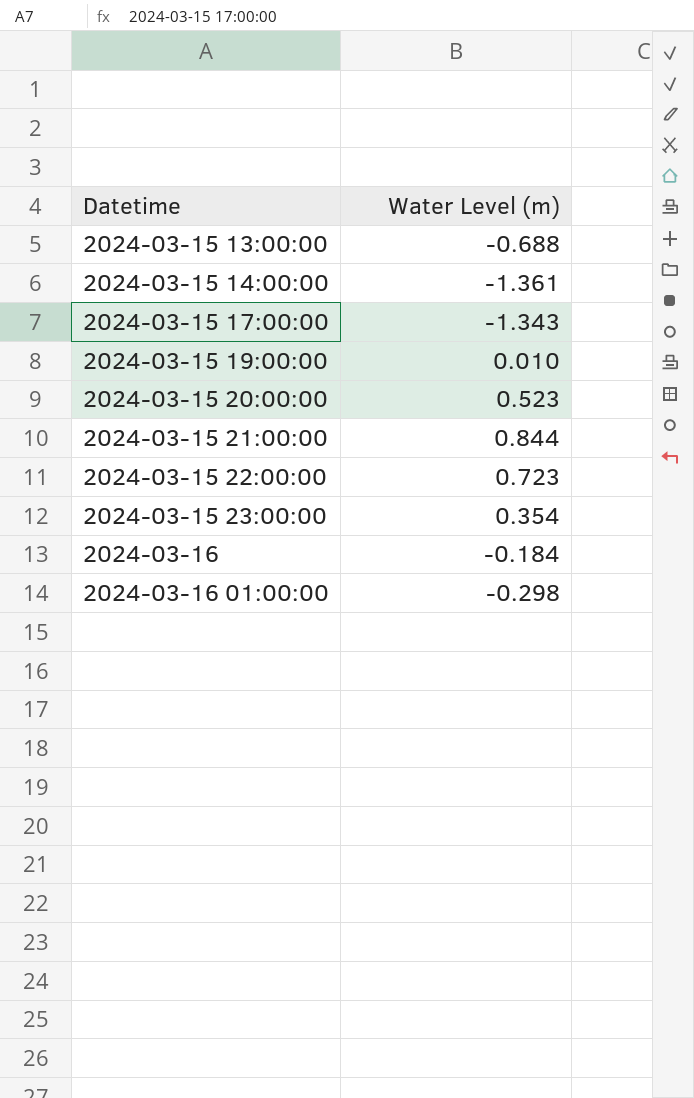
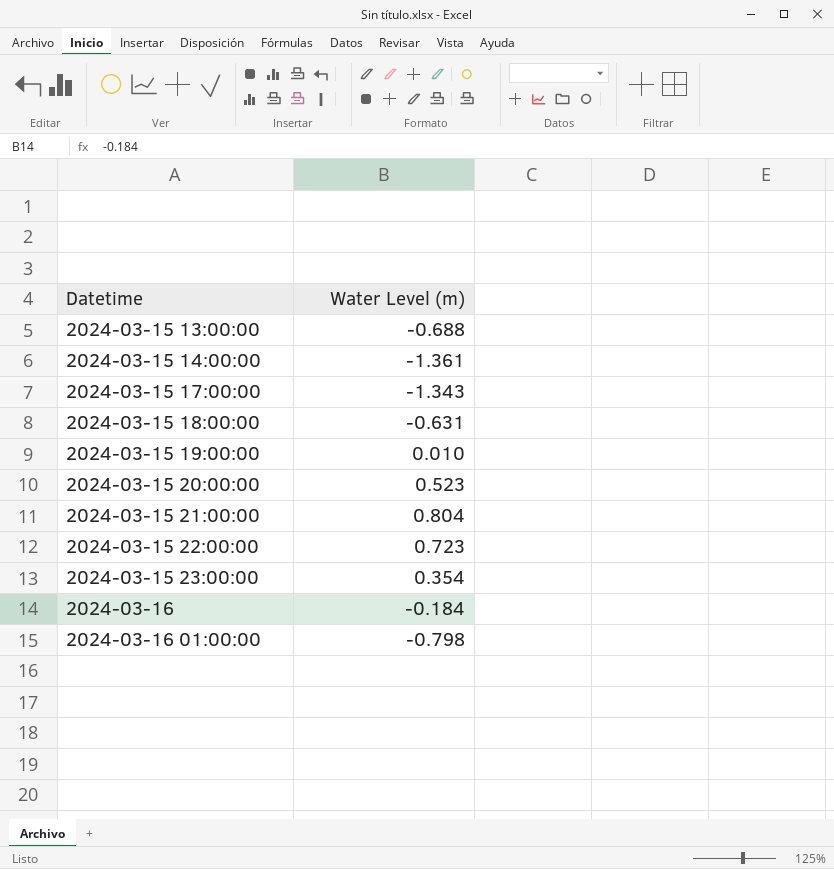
row 2024-03-15 18:00:00: none -> -0.631
2024-03-15 21:00:00 | Water Level (m): 0.844 -> 0.804
2024-03-16 01:00:00 | Water Level (m): -0.298 -> -0.798

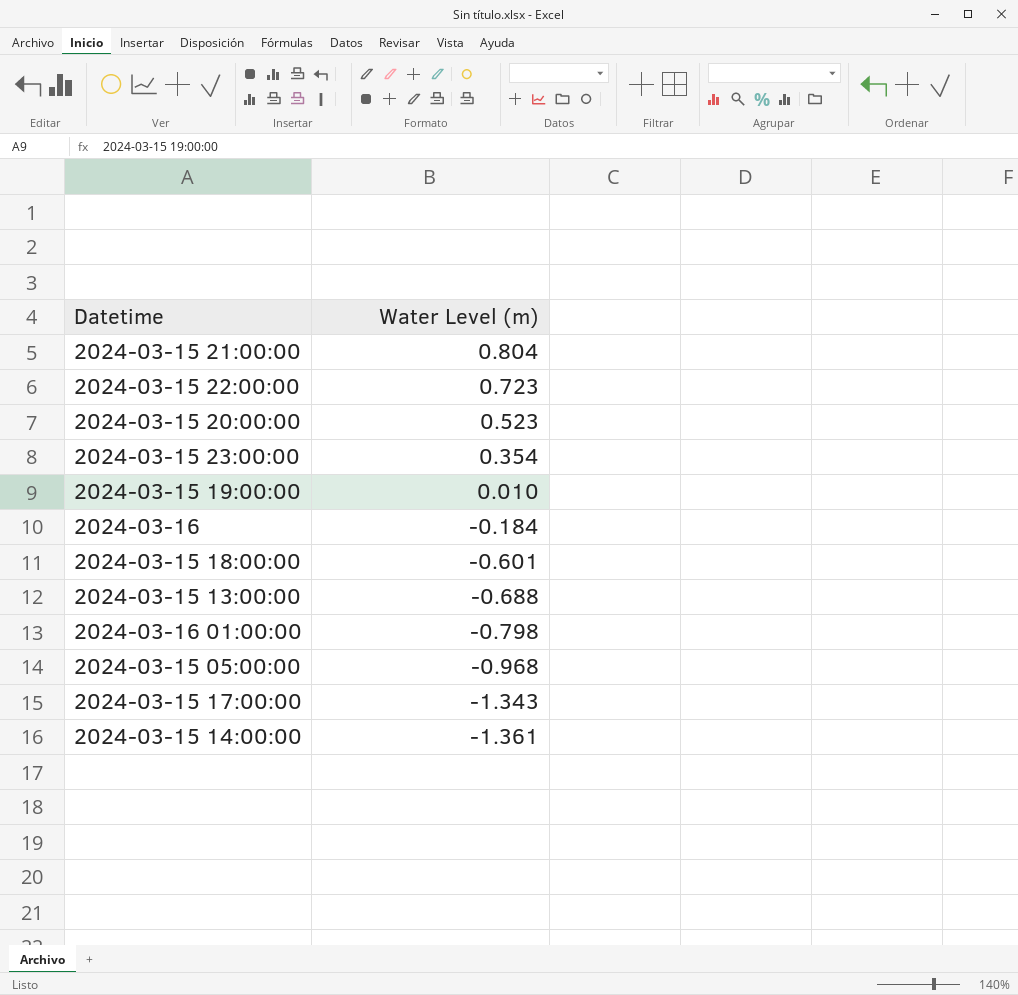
row order: Datetime ascending -> Water Level (m) descending
2024-03-15 18:00:00 | Water Level (m): -0.631 -> -0.601
row 2024-03-15 05:00:00: none -> -0.968

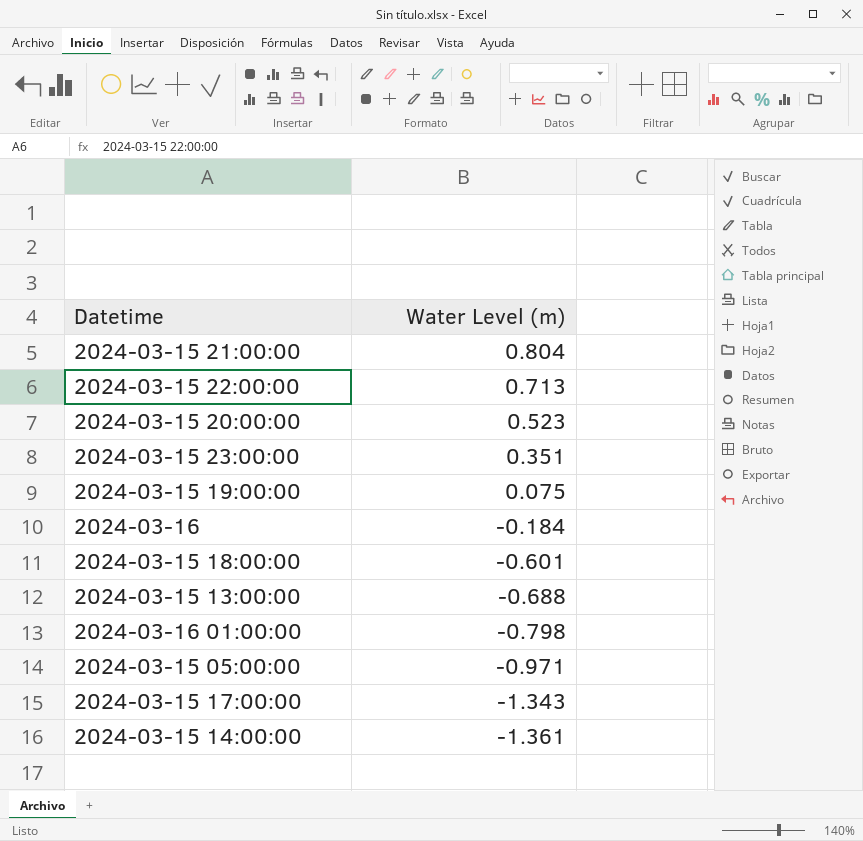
2024-03-15 22:00:00 | Water Level (m): 0.723 -> 0.713
2024-03-15 23:00:00 | Water Level (m): 0.354 -> 0.351
2024-03-15 19:00:00 | Water Level (m): 0.010 -> 0.075
2024-03-15 05:00:00 | Water Level (m): -0.968 -> -0.971

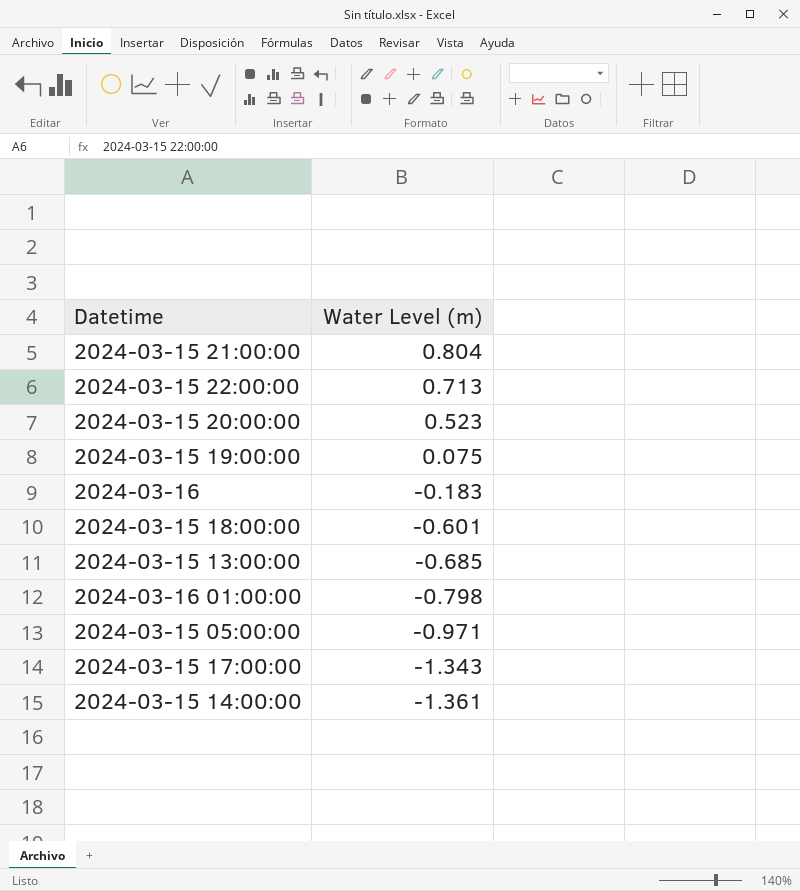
row 2024-03-15 23:00:00: 0.351 -> none
2024-03-16 | Water Level (m): -0.184 -> -0.183
2024-03-15 13:00:00 | Water Level (m): -0.688 -> -0.685

